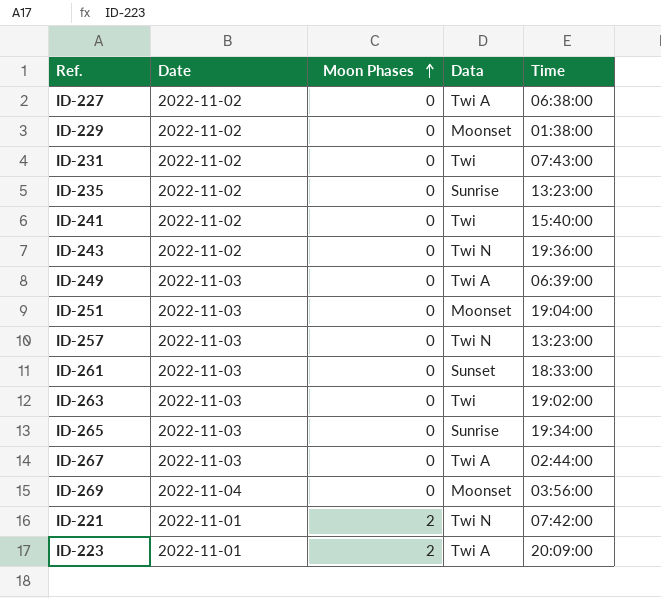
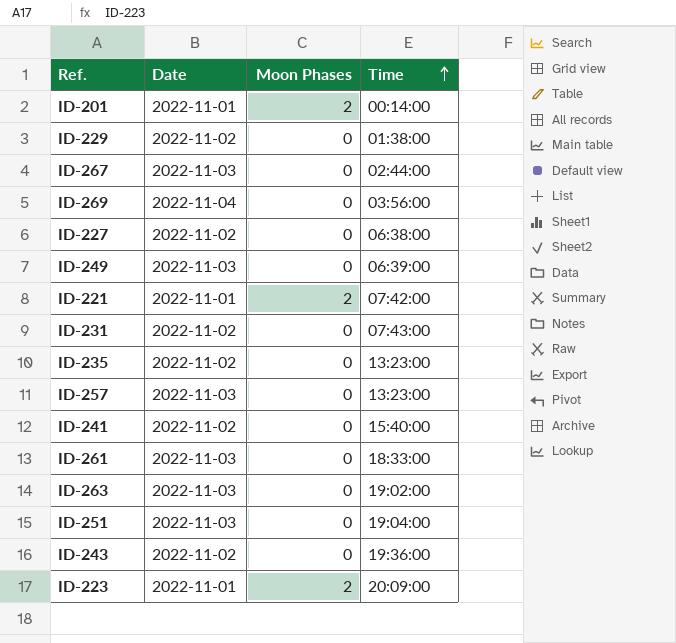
row order: Moon Phases ascending -> Time ascending
column Data | position: 4 -> none
row ID-265: 2022-11-03 | 0 | Sunrise | 19:34:00 -> none
row ID-201: none -> 2022-11-01 | 2 | 00:14:00

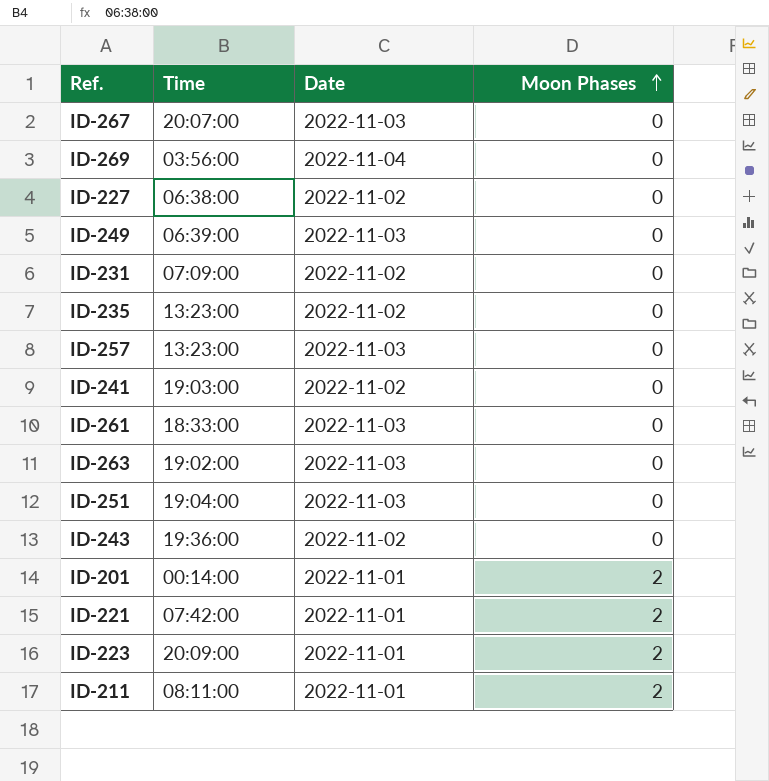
row order: Time ascending -> Moon Phases ascending
column Time | position: 4 -> 2
row ID-229: 2022-11-02 | 0 | 01:38:00 -> none
ID-267 | Time: 02:44:00 -> 20:07:00
ID-231 | Time: 07:43:00 -> 07:09:00
ID-241 | Time: 15:40:00 -> 19:03:00
row ID-211: none -> 08:11:00 | 2022-11-01 | 2

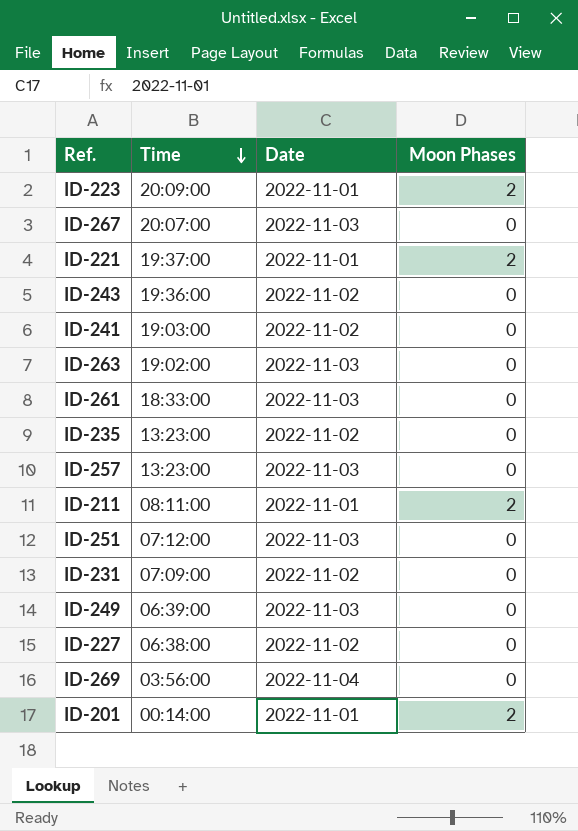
row order: Moon Phases ascending -> Time descending
ID-221 | Time: 07:42:00 -> 19:37:00
ID-251 | Time: 19:04:00 -> 07:12:00

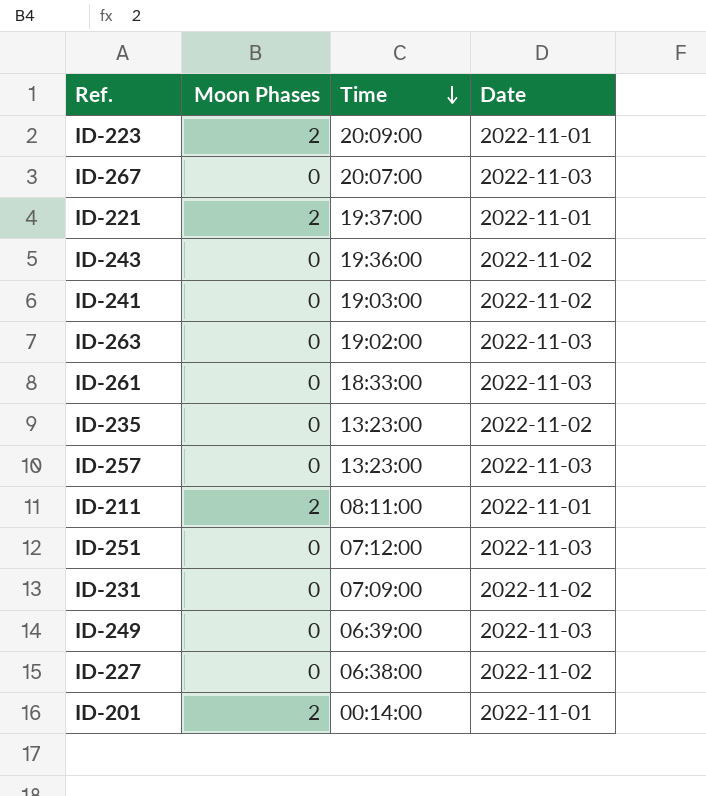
column Moon Phases | position: 4 -> 2
row ID-269: 03:56:00 | 2022-11-04 | 0 -> none

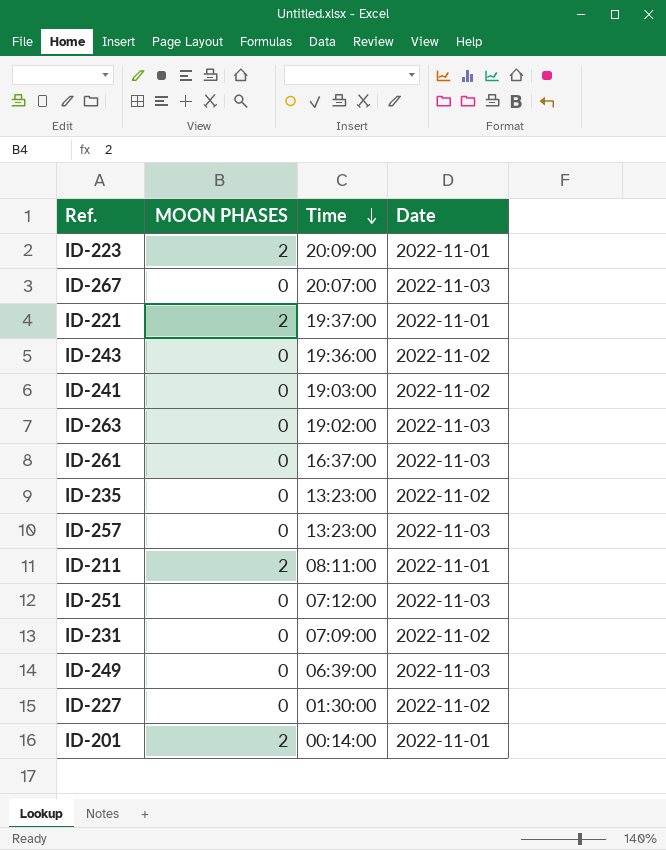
column name: Moon Phases -> MOON PHASES
ID-261 | Time: 18:33:00 -> 16:37:00
ID-227 | Time: 06:38:00 -> 01:30:00

